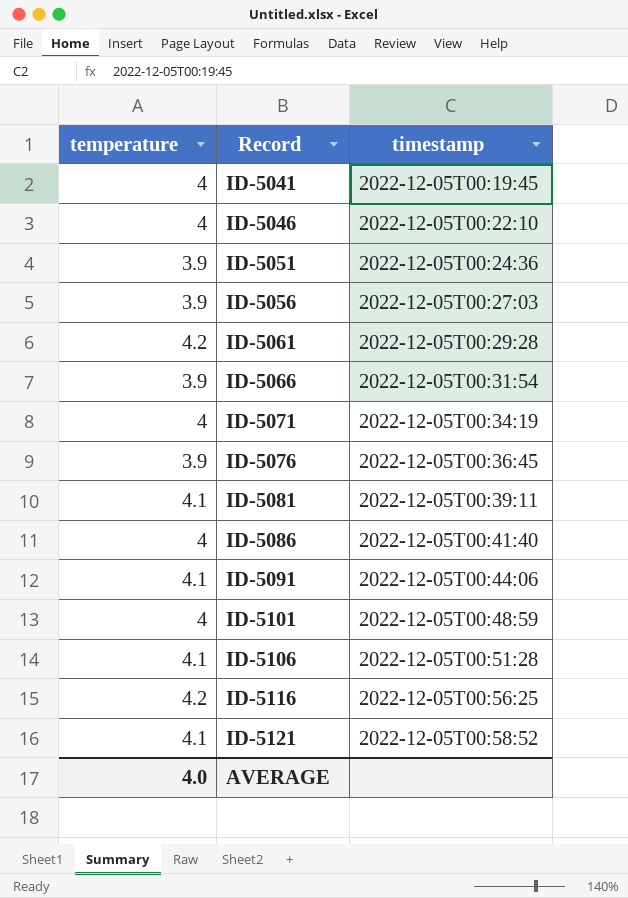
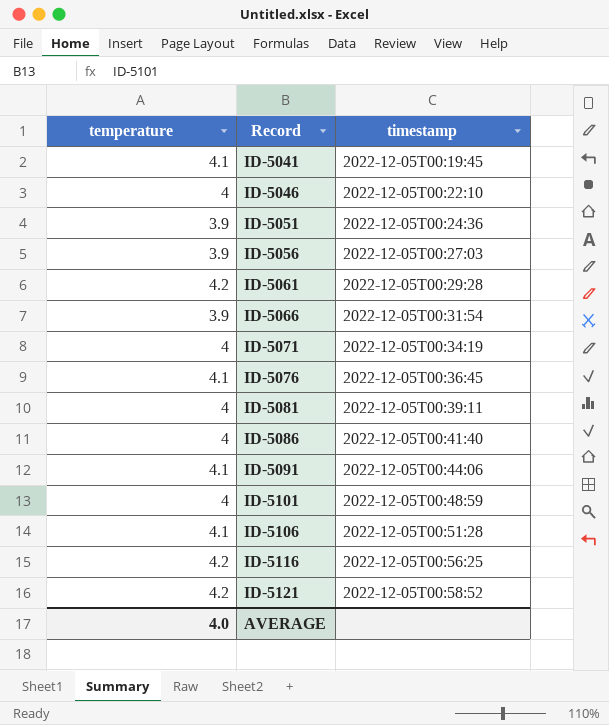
ID-5041 | temperature: 4 -> 4.1
ID-5076 | temperature: 3.9 -> 4.1
ID-5081 | temperature: 4.1 -> 4
ID-5121 | temperature: 4.1 -> 4.2

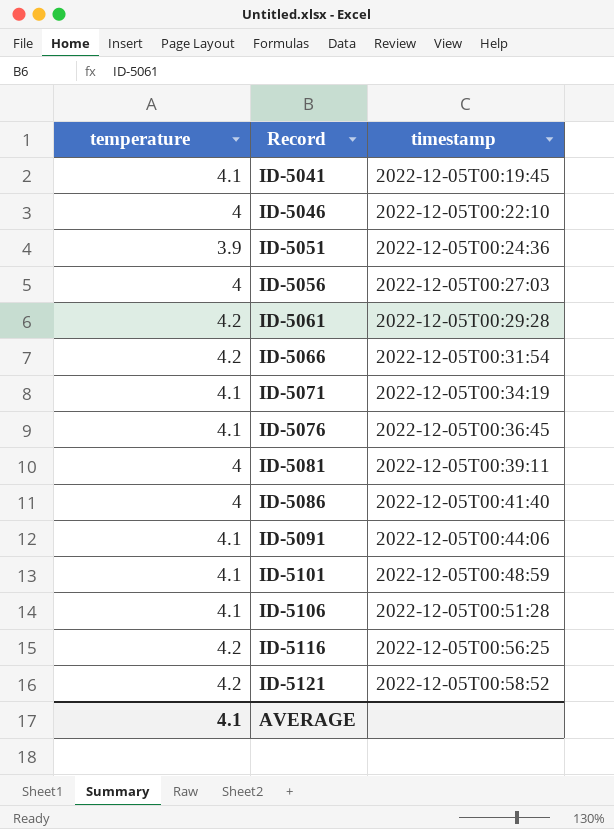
ID-5056 | temperature: 3.9 -> 4
ID-5066 | temperature: 3.9 -> 4.2
ID-5071 | temperature: 4 -> 4.1
ID-5101 | temperature: 4 -> 4.1
AVERAGE | temperature: 4.0 -> 4.1

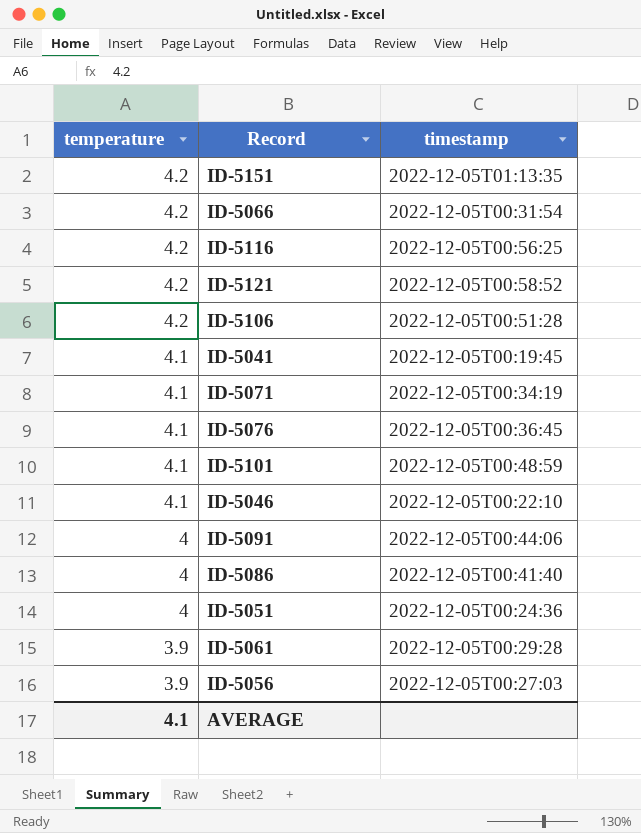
row order: Record ascending -> temperature descending
row ID-5081: 4 | 2022-12-05T00:39:11 -> none
row ID-5151: none -> 4.2 | 2022-12-05T01:13:35
ID-5106 | temperature: 4.1 -> 4.2
ID-5046 | temperature: 4 -> 4.1
ID-5091 | temperature: 4.1 -> 4
ID-5051 | temperature: 3.9 -> 4
ID-5061 | temperature: 4.2 -> 3.9
ID-5056 | temperature: 4 -> 3.9

